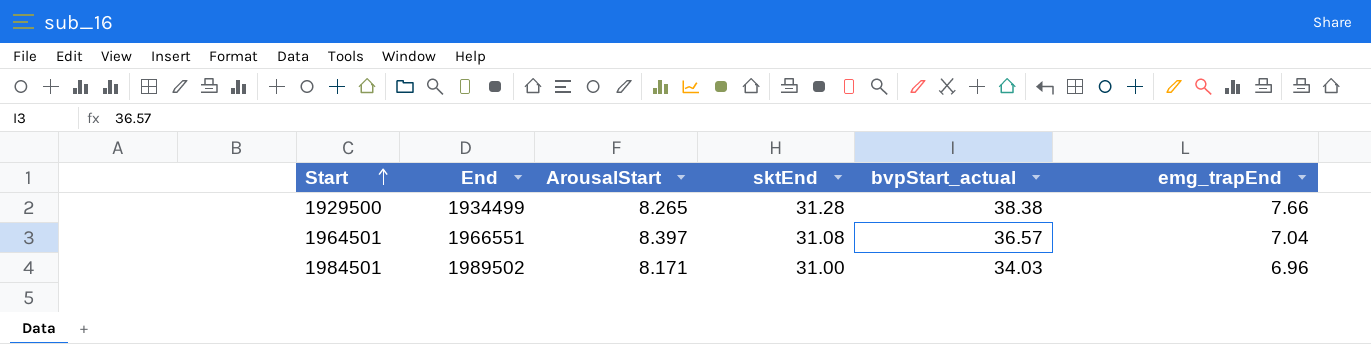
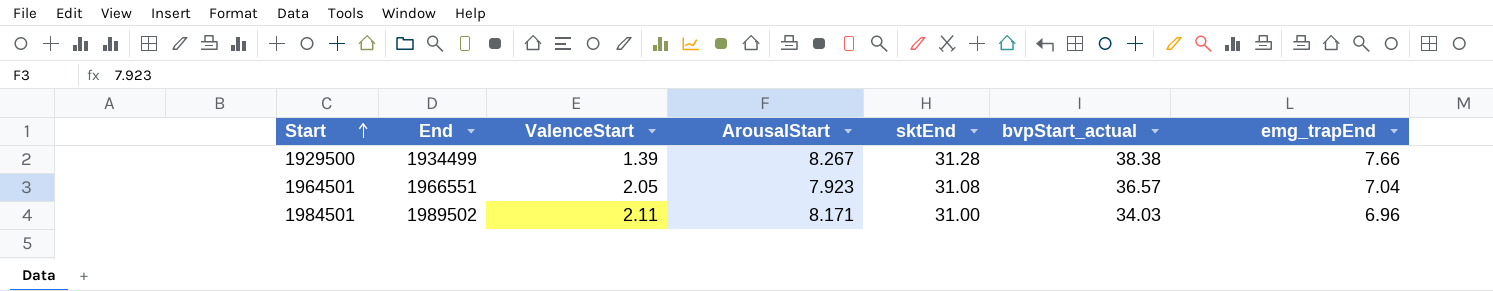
column ValenceStart | position: none -> 3
1929500 | ArousalStart: 8.265 -> 8.267
1964501 | ArousalStart: 8.397 -> 7.923

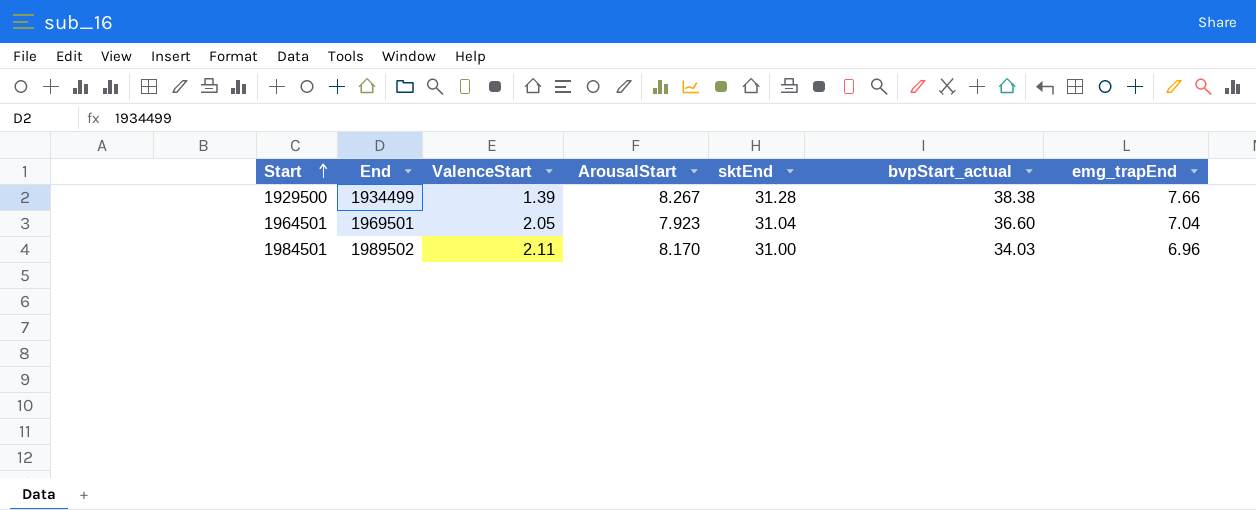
1964501 | End: 1966551 -> 1969501
1964501 | sktEnd: 31.08 -> 31.04
1964501 | bvpStart_actual: 36.57 -> 36.60
1984501 | ArousalStart: 8.171 -> 8.170

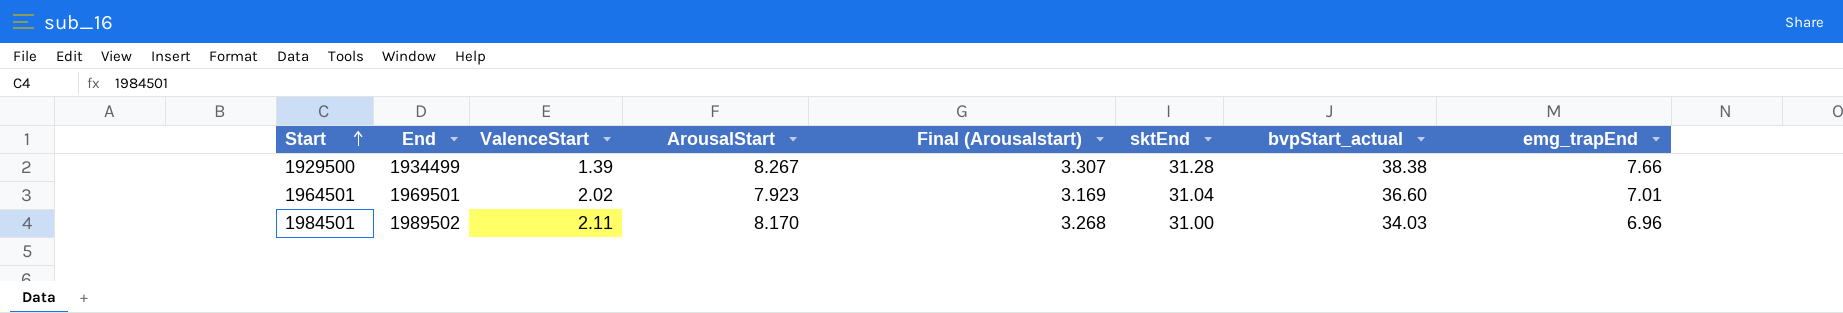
column Final (Arousalstart) | formula: none -> [ArousalStart] * 0.4
1964501 | ValenceStart: 2.05 -> 2.02
1964501 | emg_trapEnd: 7.04 -> 7.01

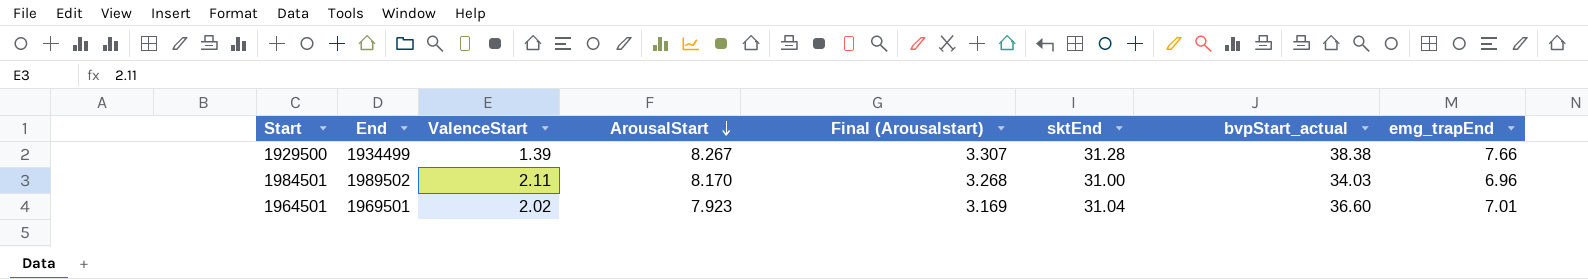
row order: Start ascending -> ArousalStart descending

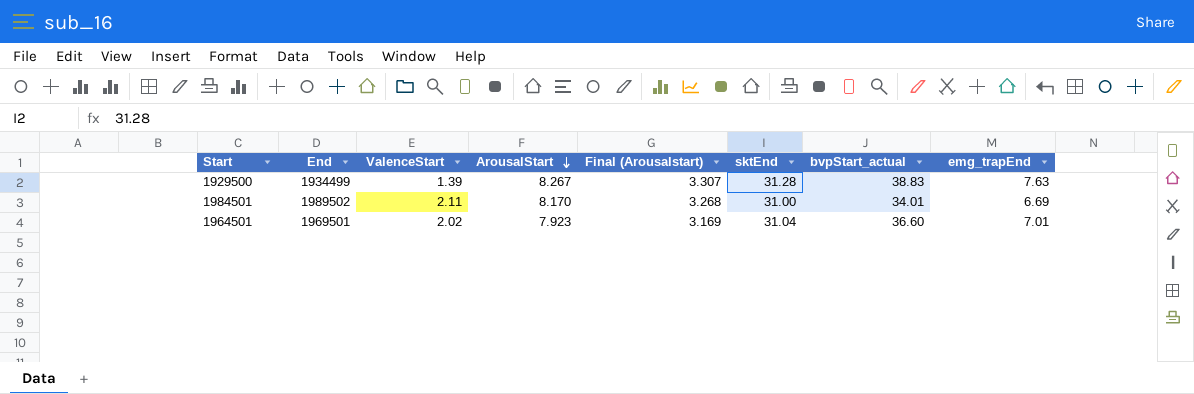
1929500 | bvpStart_actual: 38.38 -> 38.83
1929500 | emg_trapEnd: 7.66 -> 7.63
1984501 | bvpStart_actual: 34.03 -> 34.01
1984501 | emg_trapEnd: 6.96 -> 6.69

